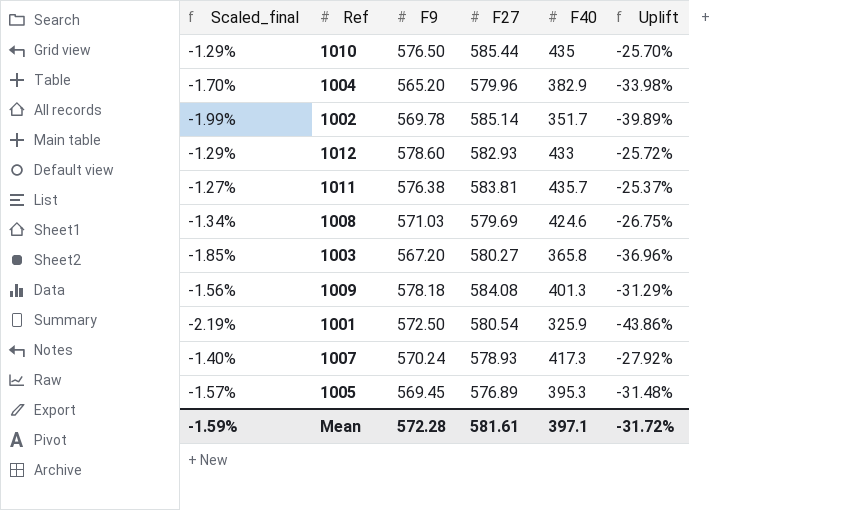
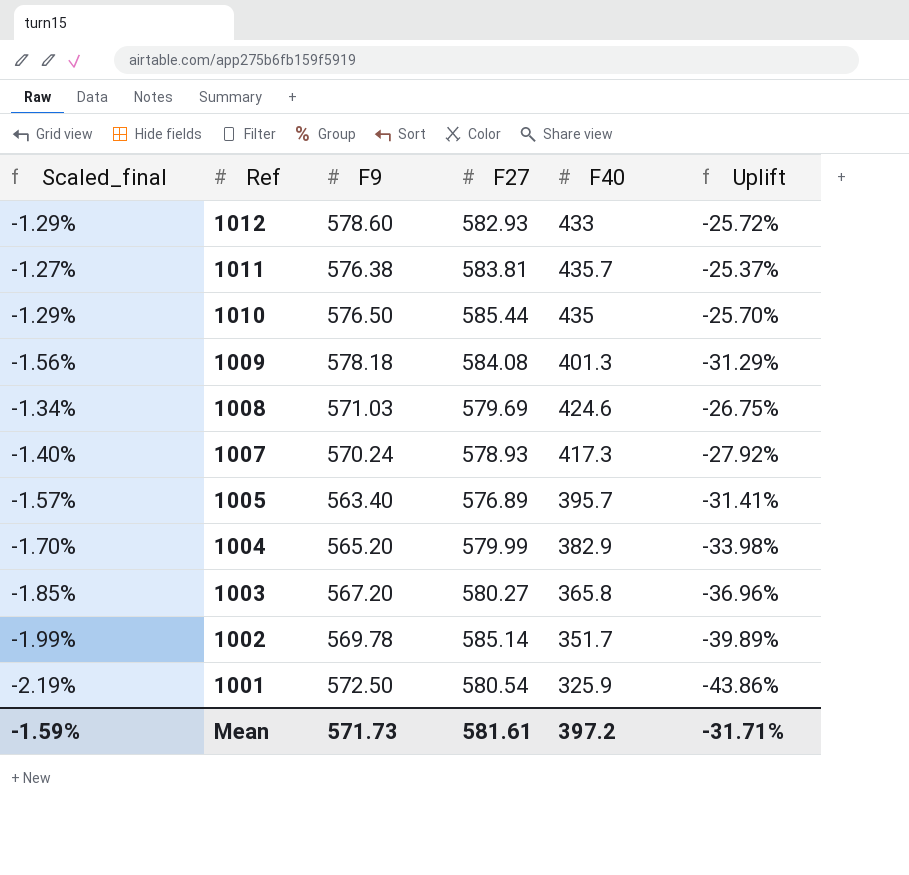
row order: none -> Ref descending
1005 | F9: 569.45 -> 563.40
1005 | F40: 395.3 -> 395.7
1005 | Uplift: -31.48% -> -31.41%
1004 | F27: 579.96 -> 579.99
Mean | F9: 572.28 -> 571.73
Mean | F40: 397.1 -> 397.2
Mean | Uplift: -31.72% -> -31.71%

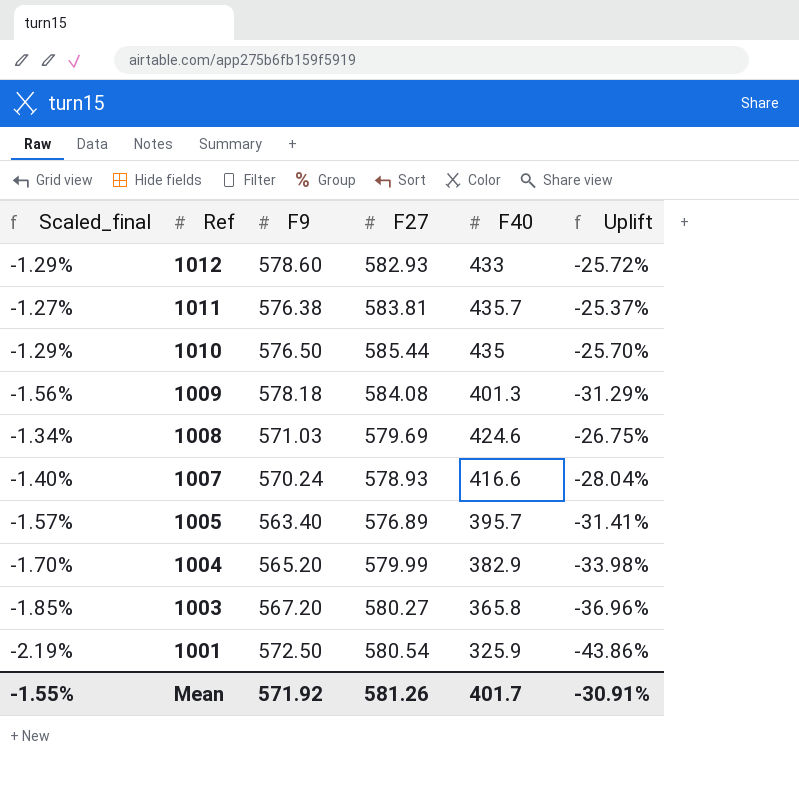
row 1002: -1.99% | 569.78 | 585.14 | 351.7 | -39.89% -> none
1007 | F40: 417.3 -> 416.6
1007 | Uplift: -27.92% -> -28.04%
Mean | Scaled_final: -1.59% -> -1.55%
Mean | F9: 571.73 -> 571.92
Mean | F27: 581.61 -> 581.26
Mean | F40: 397.2 -> 401.7
Mean | Uplift: -31.71% -> -30.91%

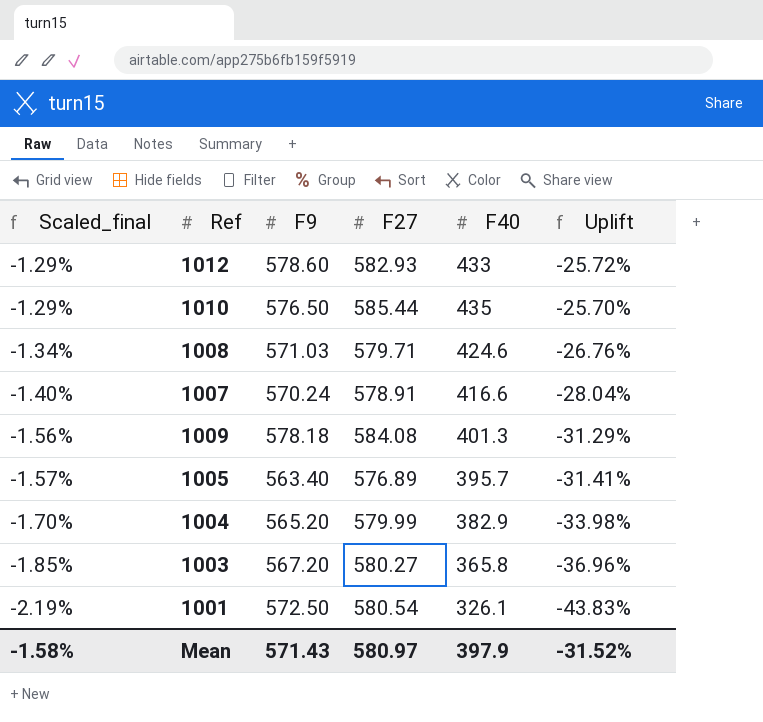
row order: Ref descending -> Scaled_final descending
row 1011: -1.27% | 576.38 | 583.81 | 435.7 | -25.37% -> none
1008 | F27: 579.69 -> 579.71
1008 | Uplift: -26.75% -> -26.76%
1007 | F27: 578.93 -> 578.91
1001 | F40: 325.9 -> 326.1
1001 | Uplift: -43.86% -> -43.83%
Mean | Scaled_final: -1.55% -> -1.58%
Mean | F9: 571.92 -> 571.43
Mean | F27: 581.26 -> 580.97
Mean | F40: 401.7 -> 397.9
Mean | Uplift: -30.91% -> -31.52%

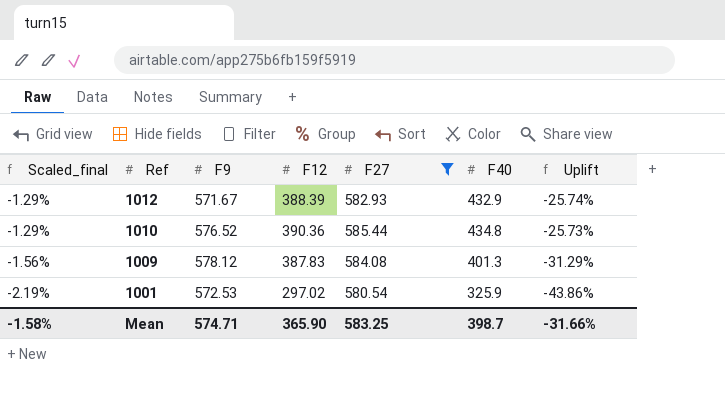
filter: none -> F27 >= 580.54
column F12 | position: none -> 4
1012 | F9: 578.60 -> 571.67
1012 | F40: 433 -> 432.9
1012 | Uplift: -25.72% -> -25.74%
1010 | F9: 576.50 -> 576.52
1010 | F40: 435 -> 434.8
1010 | Uplift: -25.70% -> -25.73%
1009 | F9: 578.18 -> 578.12
1001 | F9: 572.50 -> 572.53
1001 | F40: 326.1 -> 325.9
1001 | Uplift: -43.83% -> -43.86%
Mean | F9: 571.43 -> 574.71
Mean | F27: 580.97 -> 583.25
Mean | F40: 397.9 -> 398.7
Mean | Uplift: -31.52% -> -31.66%

